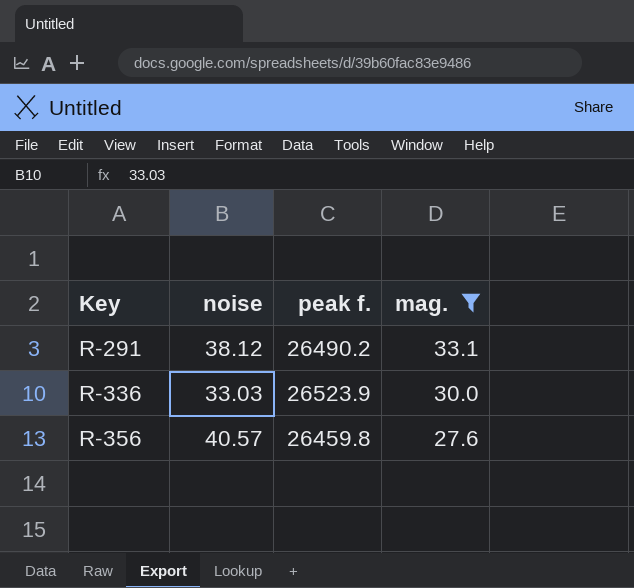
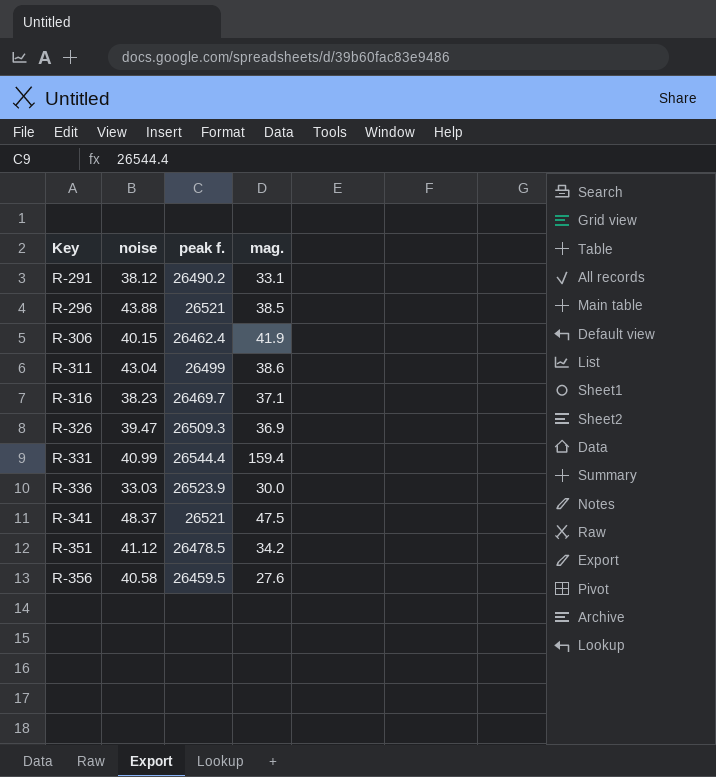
filter: mag. <= 33.1 -> none
R-356 | noise: 40.57 -> 40.58
R-356 | peak f.: 26459.8 -> 26459.5

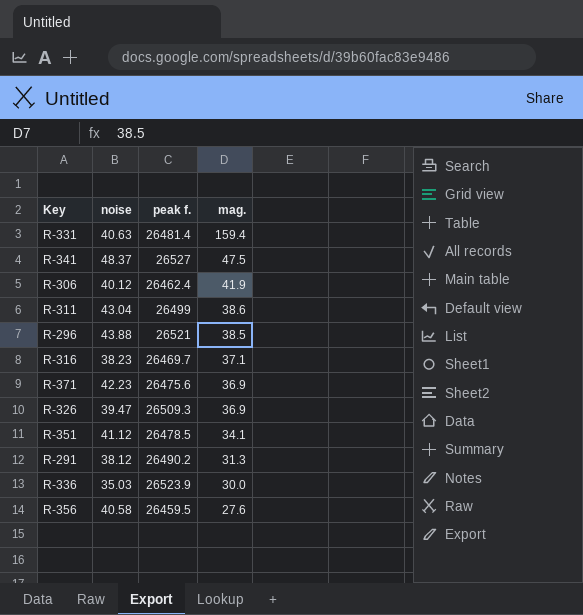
row order: Key ascending -> mag. descending
R-331 | noise: 40.99 -> 40.63
R-331 | peak f.: 26544.4 -> 26481.4
R-341 | peak f.: 26521 -> 26527
R-306 | noise: 40.15 -> 40.12
row R-371: none -> 42.23 | 26475.6 | 36.9
R-351 | mag.: 34.2 -> 34.1
R-291 | mag.: 33.1 -> 31.3
R-336 | noise: 33.03 -> 35.03

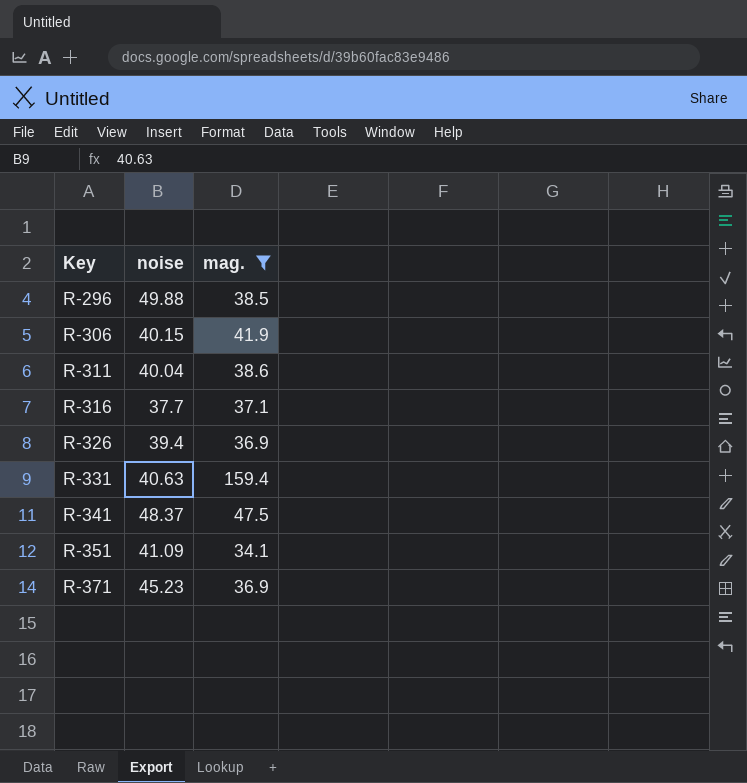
filter: none -> mag. >= 34.1
row order: mag. descending -> Key ascending
column peak f. | position: 3 -> none
R-296 | noise: 43.88 -> 49.88
R-306 | noise: 40.12 -> 40.15
R-311 | noise: 43.04 -> 40.04
R-316 | noise: 38.23 -> 37.7
R-326 | noise: 39.47 -> 39.4
R-351 | noise: 41.12 -> 41.09
R-371 | noise: 42.23 -> 45.23

